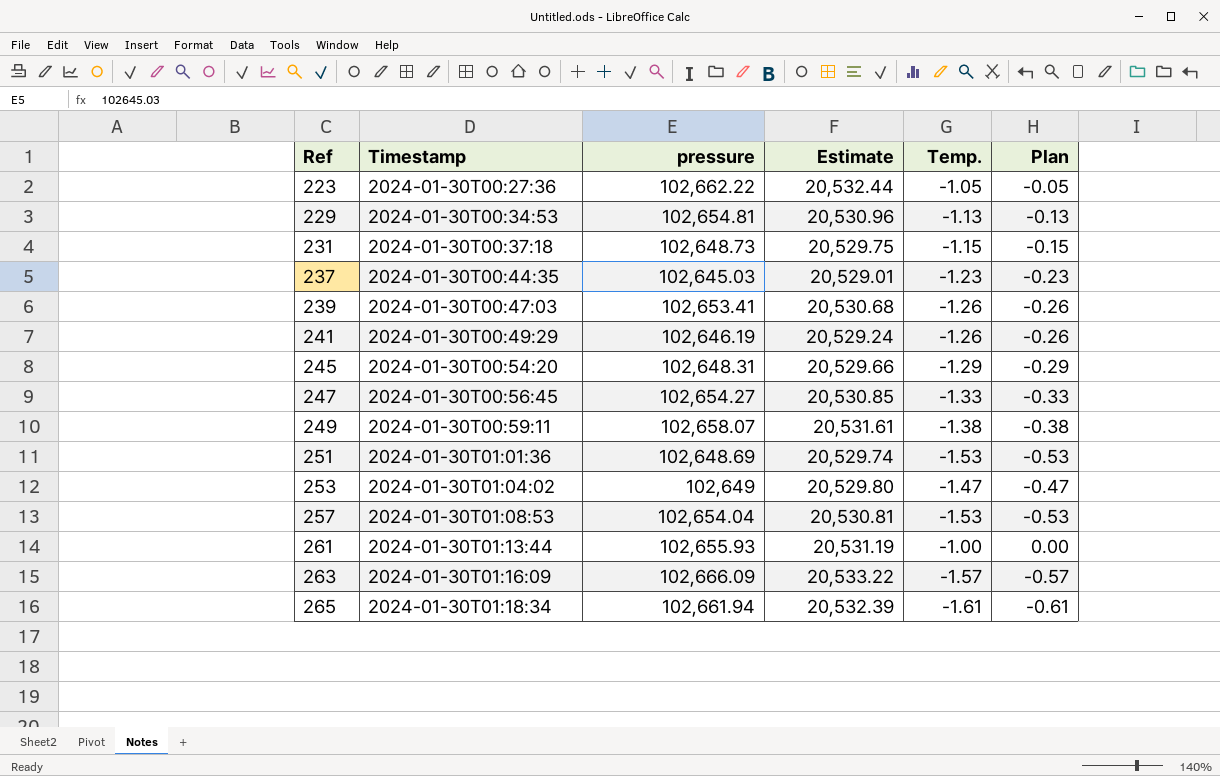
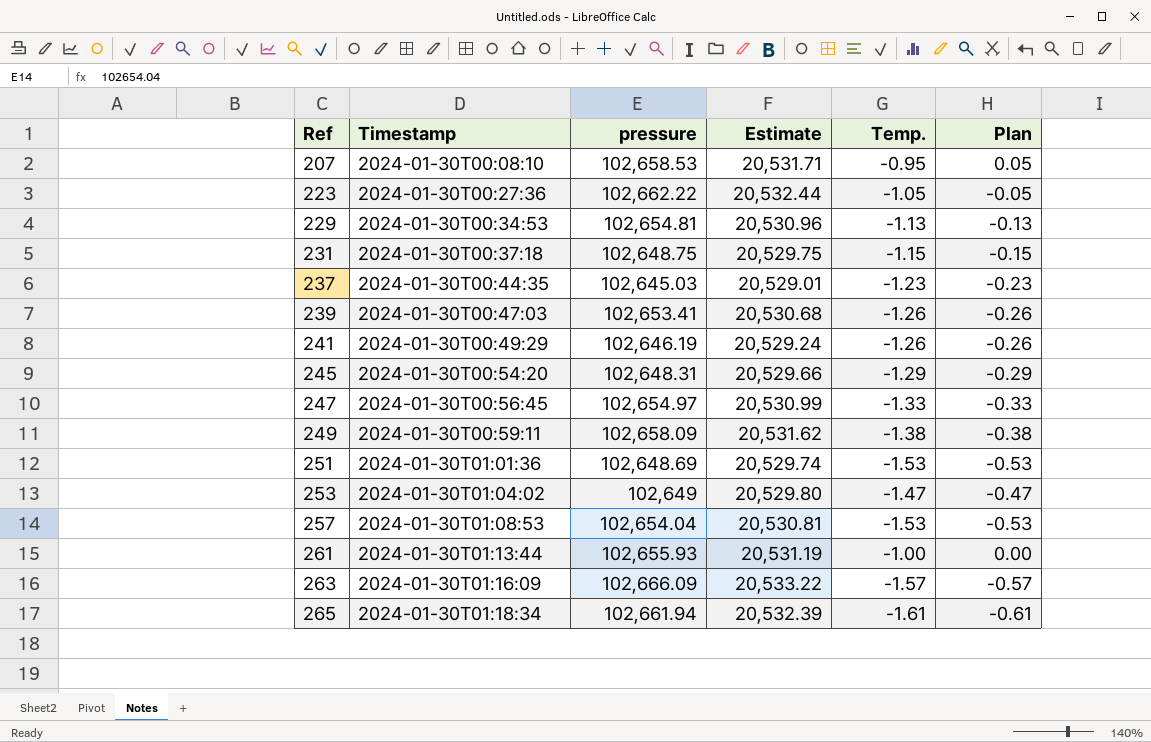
row 207: none -> 2024-01-30T00:08:10 | 102,658.53 | 20,531.71 | -0.95 | 0.05
231 | pressure: 102,648.73 -> 102,648.75
247 | pressure: 102,654.27 -> 102,654.97
247 | Estimate: 20,530.85 -> 20,530.99
249 | pressure: 102,658.07 -> 102,658.09
249 | Estimate: 20,531.61 -> 20,531.62

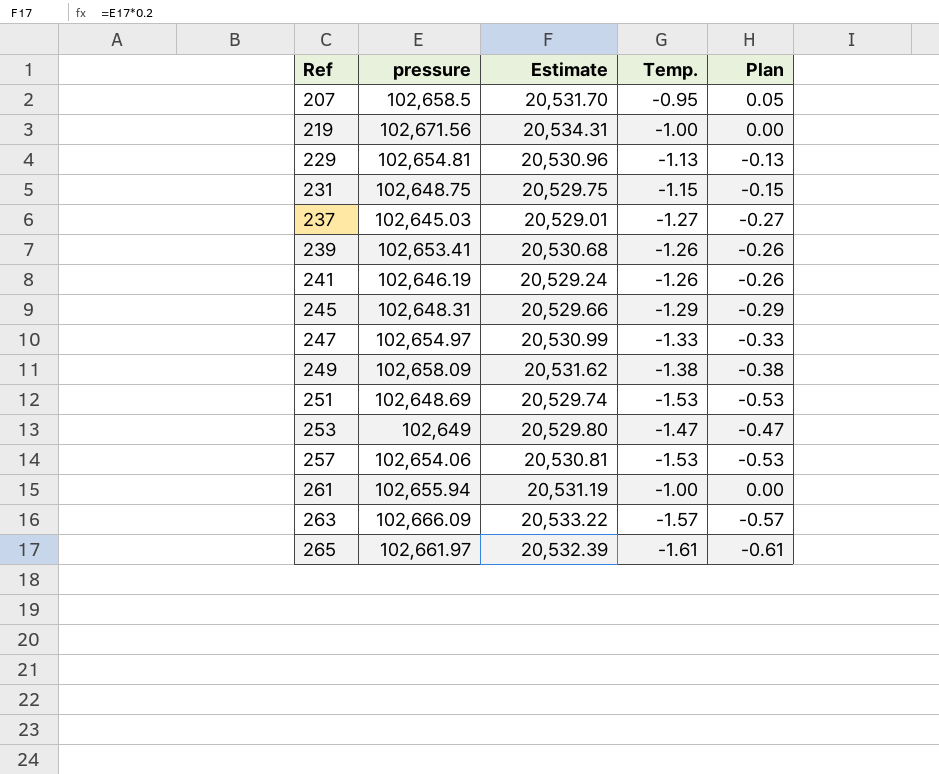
column Timestamp | position: 2 -> none
row 223: 2024-01-30T00:27:36 | 102,662.22 | 20,532.44 | -1.05 | -0.05 -> none
207 | pressure: 102,658.53 -> 102,658.5
207 | Estimate: 20,531.71 -> 20,531.70
row 219: none -> 102,671.56 | 20,534.31 | -1.00 | 0.00
237 | Temp.: -1.23 -> -1.27
237 | Plan: -0.23 -> -0.27
257 | pressure: 102,654.04 -> 102,654.06
261 | pressure: 102,655.93 -> 102,655.94
265 | pressure: 102,661.94 -> 102,661.97

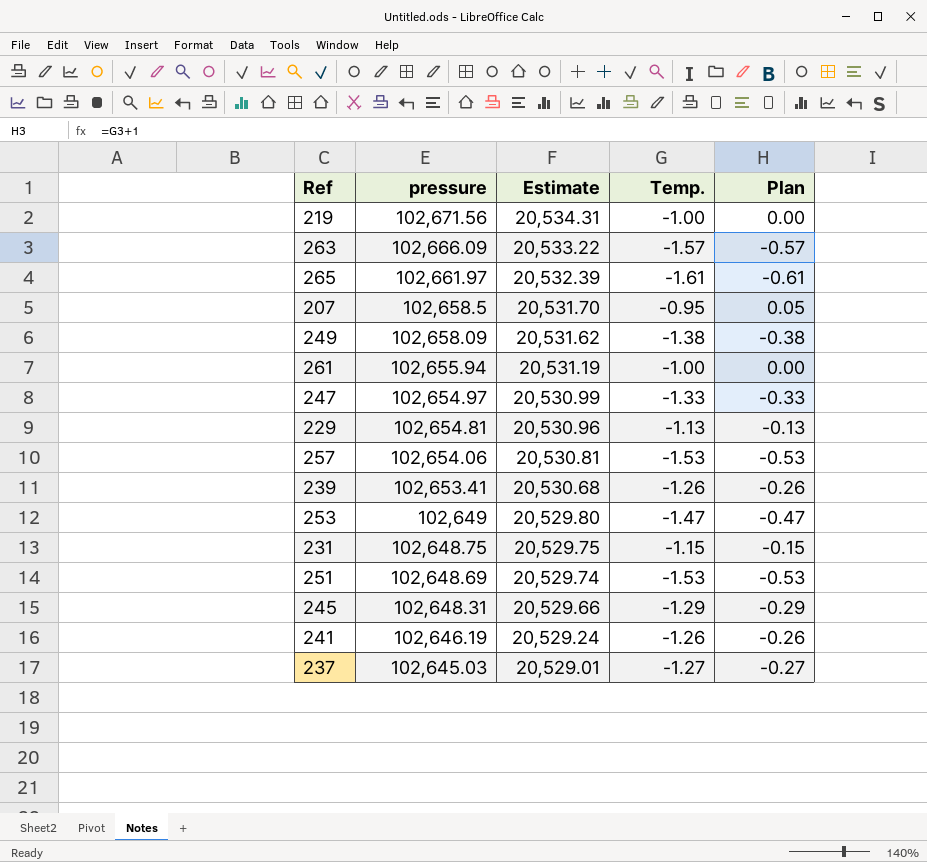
row order: Ref ascending -> pressure descending

